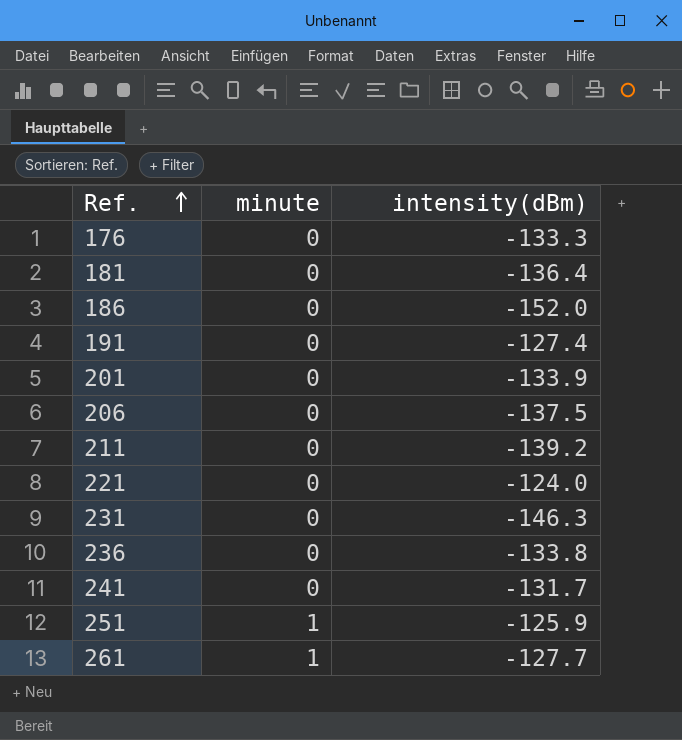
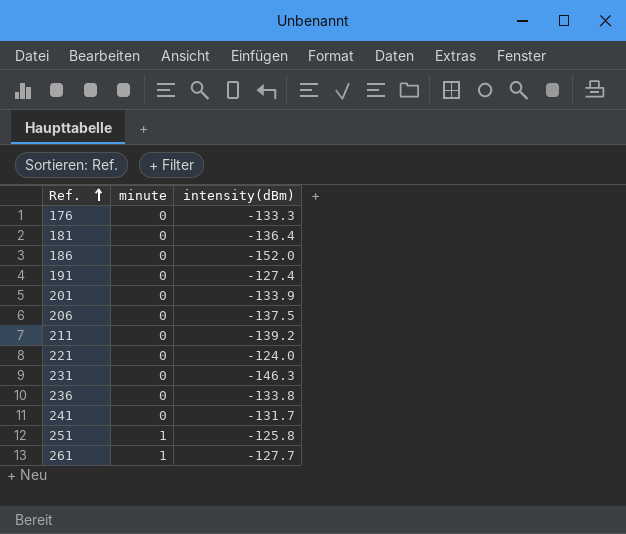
251 | intensity(dBm): -125.9 -> -125.8

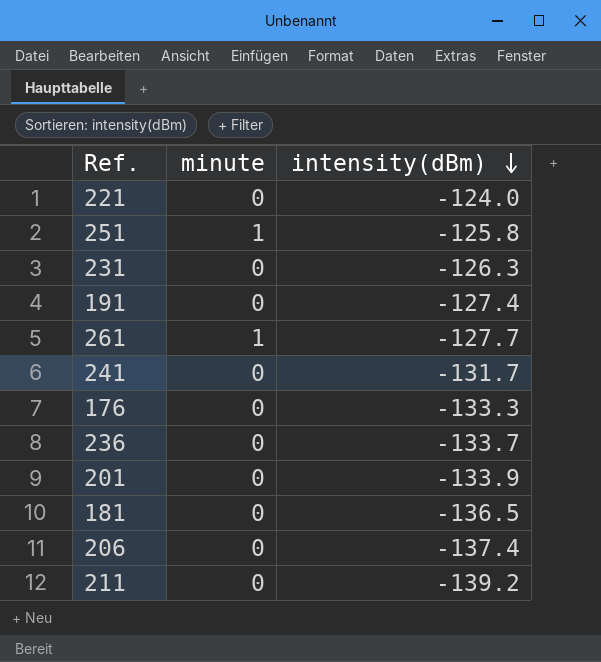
row order: Ref. ascending -> intensity(dBm) descending
row 186: 0 | -152.0 -> none
231 | intensity(dBm): -146.3 -> -126.3
236 | intensity(dBm): -133.8 -> -133.7
181 | intensity(dBm): -136.4 -> -136.5
206 | intensity(dBm): -137.5 -> -137.4

